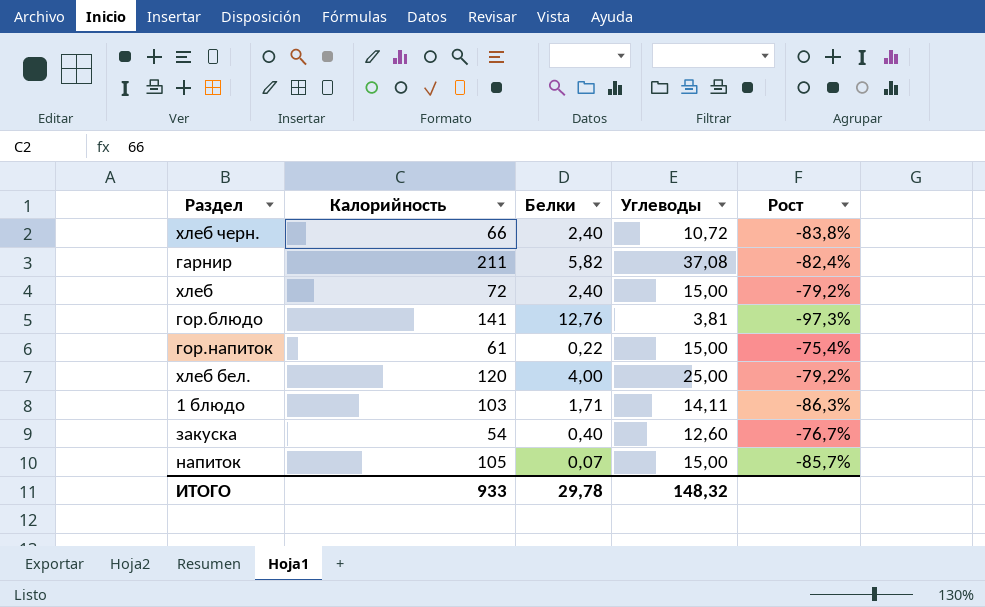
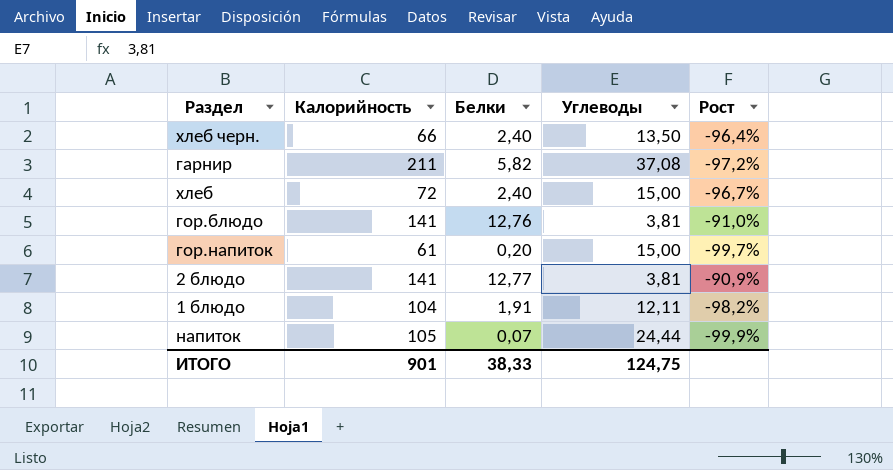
column Рост | formula: ([Углеводы] - [Калорийность]) / [Калорийность] -> ([Белки] - [Калорийность]) / [Калорийность]
row хлеб бел.: 120 | 4,00 | 25,00 | -79,2% -> none
row закуска: 54 | 0,40 | 12,60 | -76,7% -> none
хлеб черн. | Углеводы: 10,72 -> 13,50
гор.напиток | Белки: 0,22 -> 0,20
row 2 блюдо: none -> 141 | 12,77 | 3,81 | -90,9%
1 блюдо | Калорийность: 103 -> 104
1 блюдо | Белки: 1,71 -> 1,91
1 блюдо | Углеводы: 14,11 -> 12,11
напиток | Углеводы: 15,00 -> 24,44
ИТОГО | Калорийность: 933 -> 901
ИТОГО | Белки: 29,78 -> 38,33
ИТОГО | Углеводы: 148,32 -> 124,75

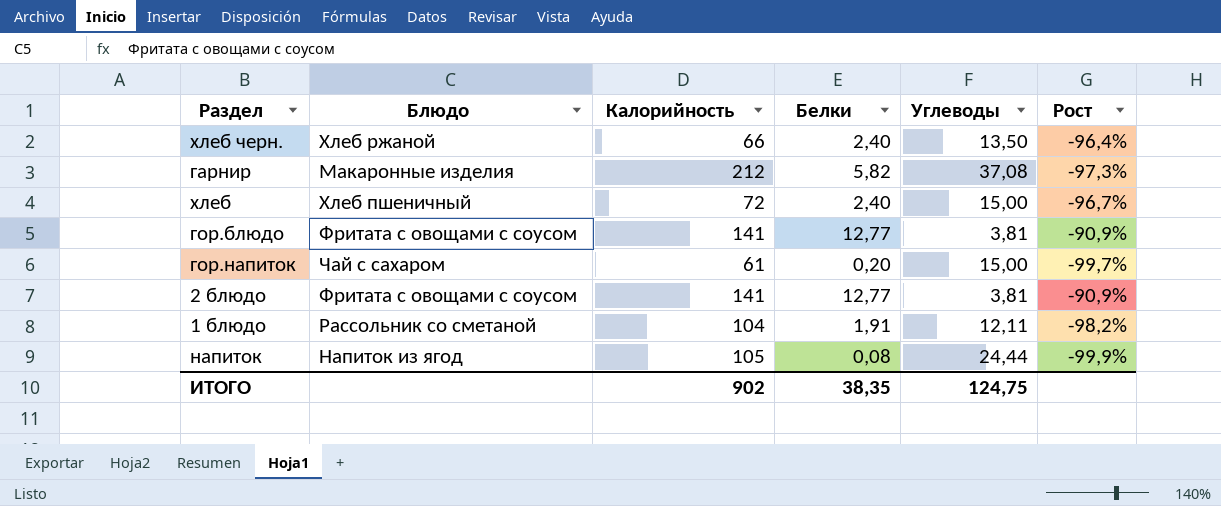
column Блюдо | position: none -> 2
гарнир | Калорийность: 211 -> 212
гарнир | Рост: -97,2% -> -97,3%
гор.блюдо | Белки: 12,76 -> 12,77
гор.блюдо | Рост: -91,0% -> -90,9%
напиток | Белки: 0,07 -> 0,08
ИТОГО | Калорийность: 901 -> 902
ИТОГО | Белки: 38,33 -> 38,35

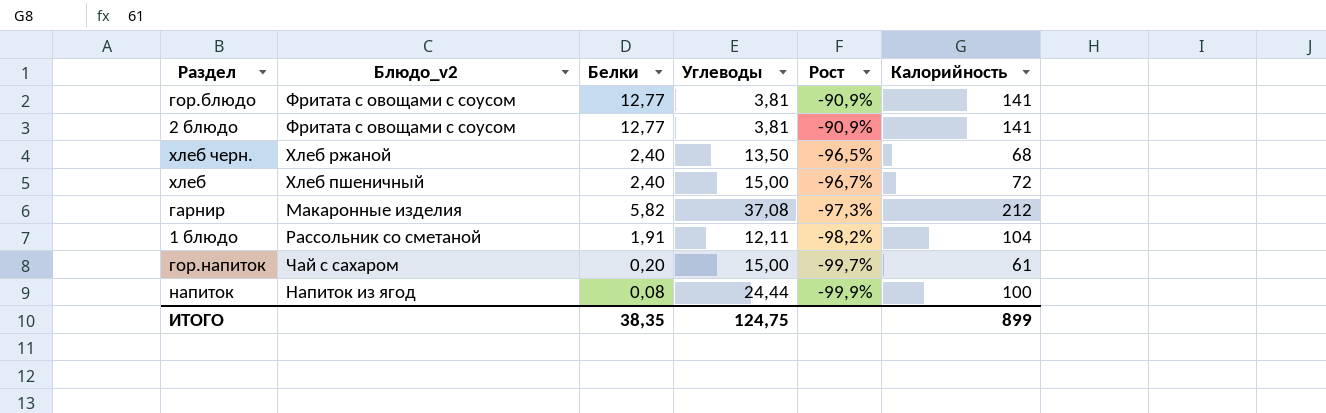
row order: none -> Рост descending
column name: Блюдо -> Блюдо_v2
column Калорийность | position: 3 -> 6
хлеб черн. | Рост: -96,4% -> -96,5%
хлеб черн. | Калорийность: 66 -> 68
напиток | Калорийность: 105 -> 100
ИТОГО | Калорийность: 902 -> 899

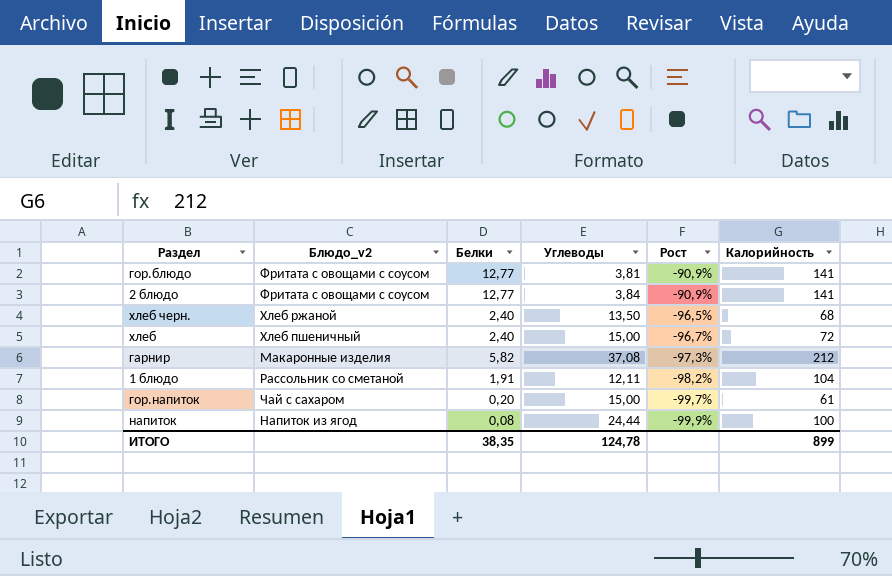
2 блюдо | Углеводы: 3,81 -> 3,84
ИТОГО | Углеводы: 124,75 -> 124,78

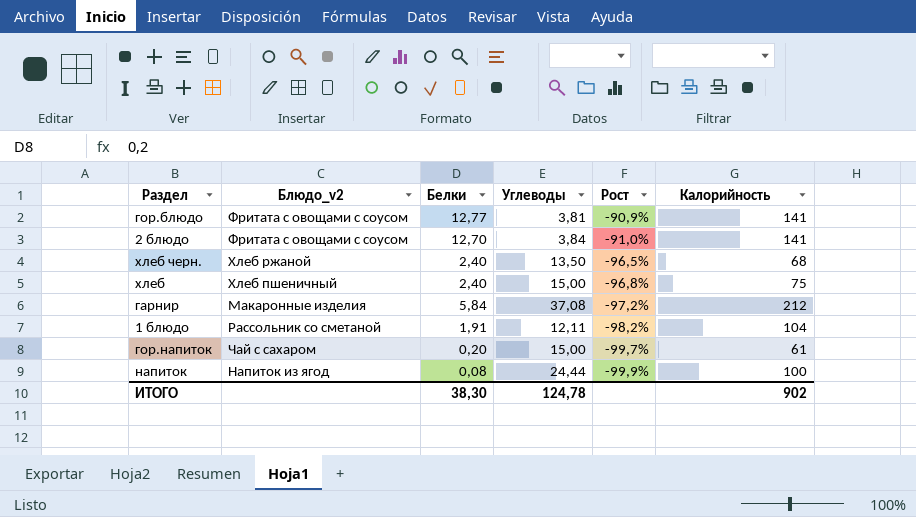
2 блюдо | Белки: 12,77 -> 12,70
2 блюдо | Рост: -90,9% -> -91,0%
хлеб | Рост: -96,7% -> -96,8%
хлеб | Калорийность: 72 -> 75
гарнир | Белки: 5,82 -> 5,84
гарнир | Рост: -97,3% -> -97,2%
ИТОГО | Белки: 38,35 -> 38,30
ИТОГО | Калорийность: 899 -> 902

